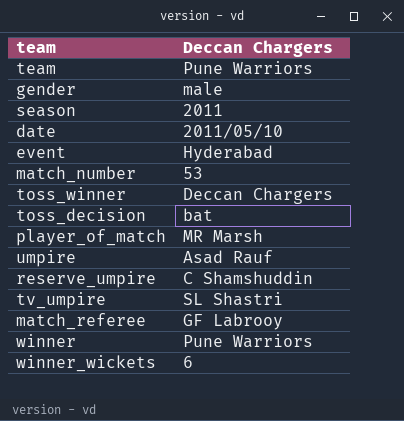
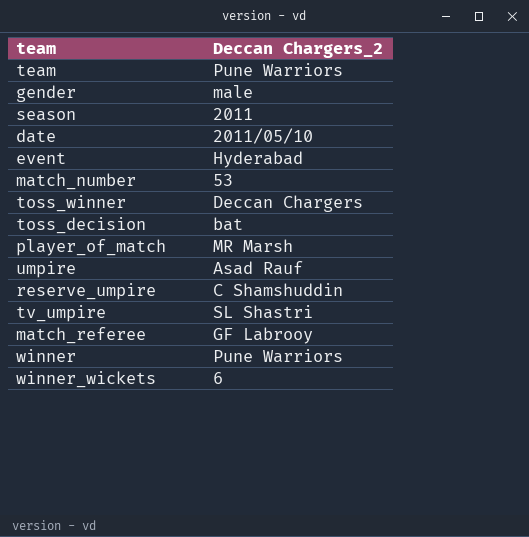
column name: Deccan Chargers -> Deccan Chargers_2

